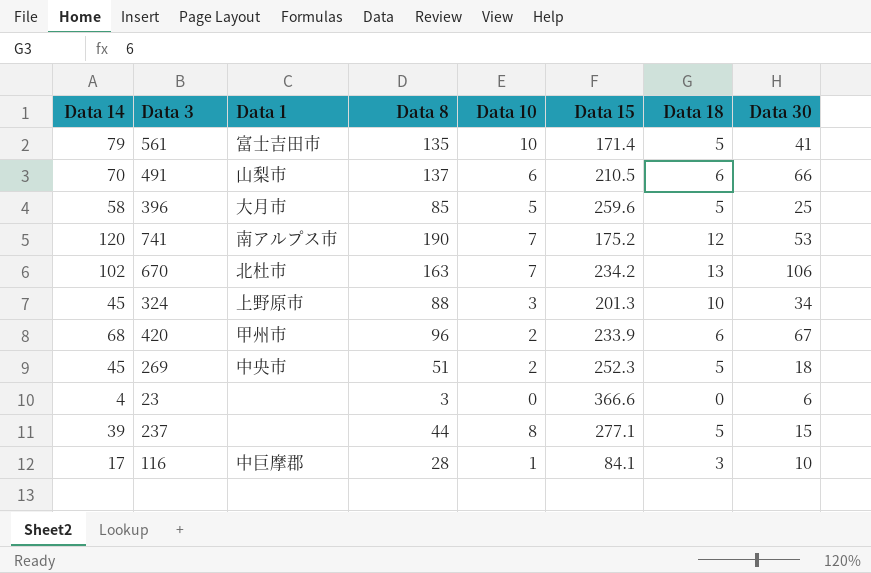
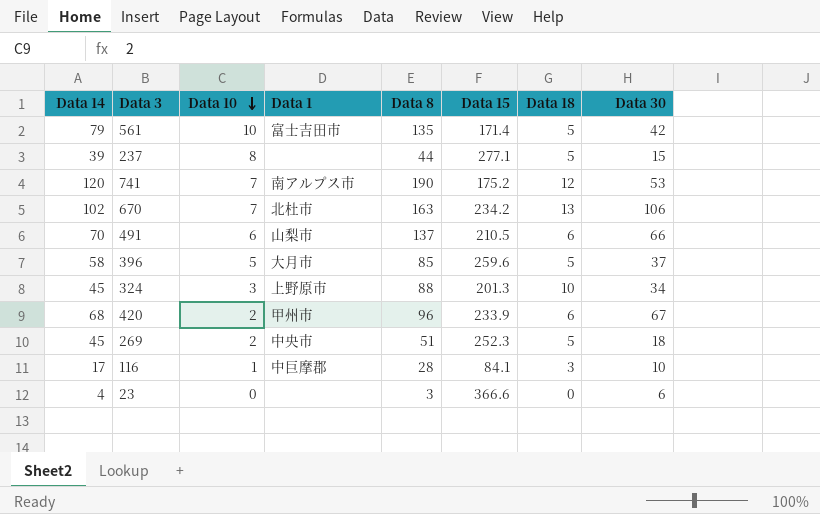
row order: none -> Data 10 descending
column Data 10 | position: 5 -> 3
561 | Data 30: 41 -> 42
396 | Data 30: 25 -> 37

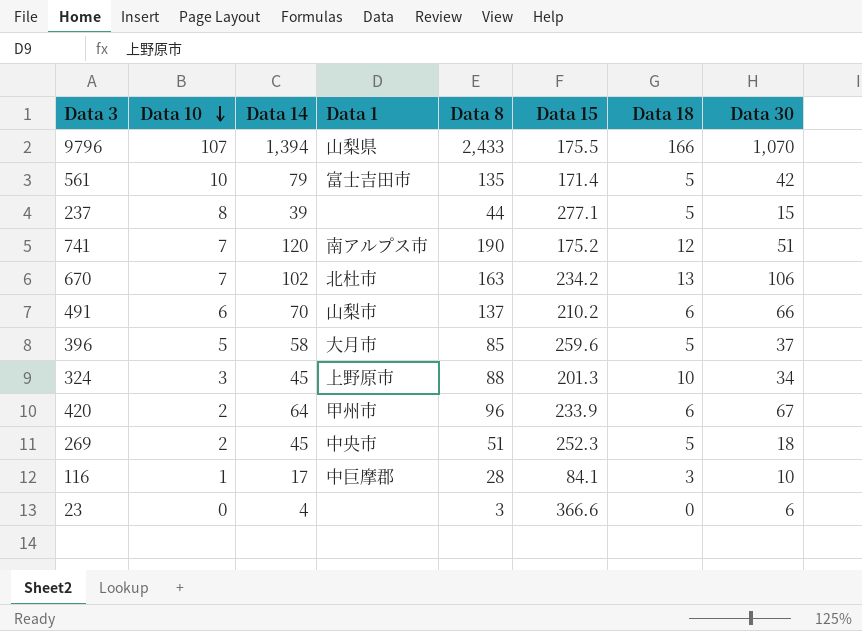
column Data 14 | position: 1 -> 3
row 9796: none -> 107 | 1,394 | 山梨県 | 2,433 | 175.5 | 166 | 1,070
741 | Data 30: 53 -> 51
491 | Data 15: 210.5 -> 210.2
420 | Data 14: 68 -> 64

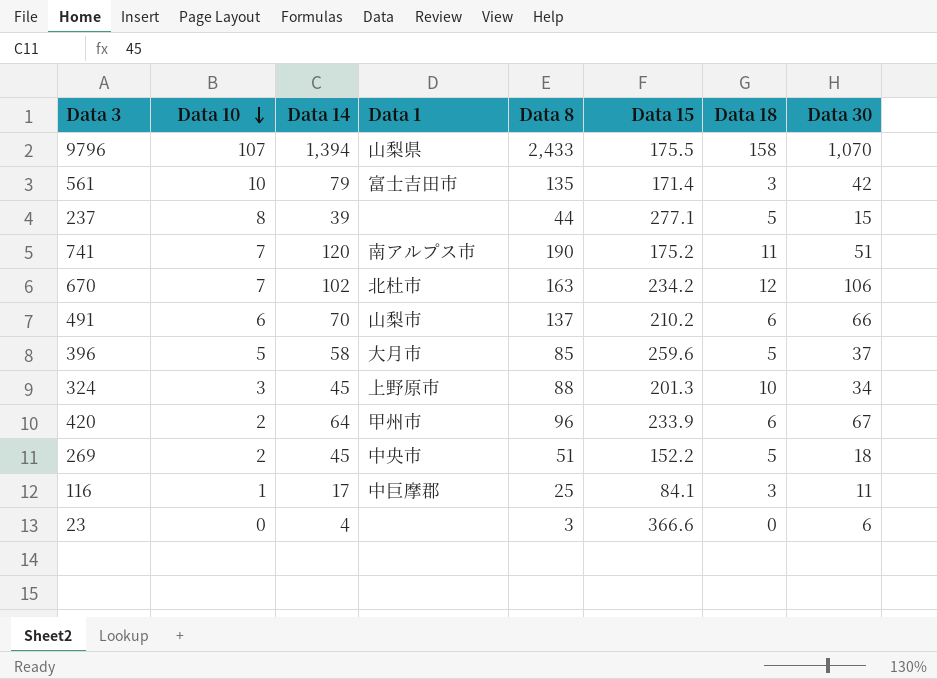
9796 | Data 18: 166 -> 158
561 | Data 18: 5 -> 3
741 | Data 18: 12 -> 11
670 | Data 18: 13 -> 12
269 | Data 15: 252.3 -> 152.2
116 | Data 8: 28 -> 25
116 | Data 30: 10 -> 11

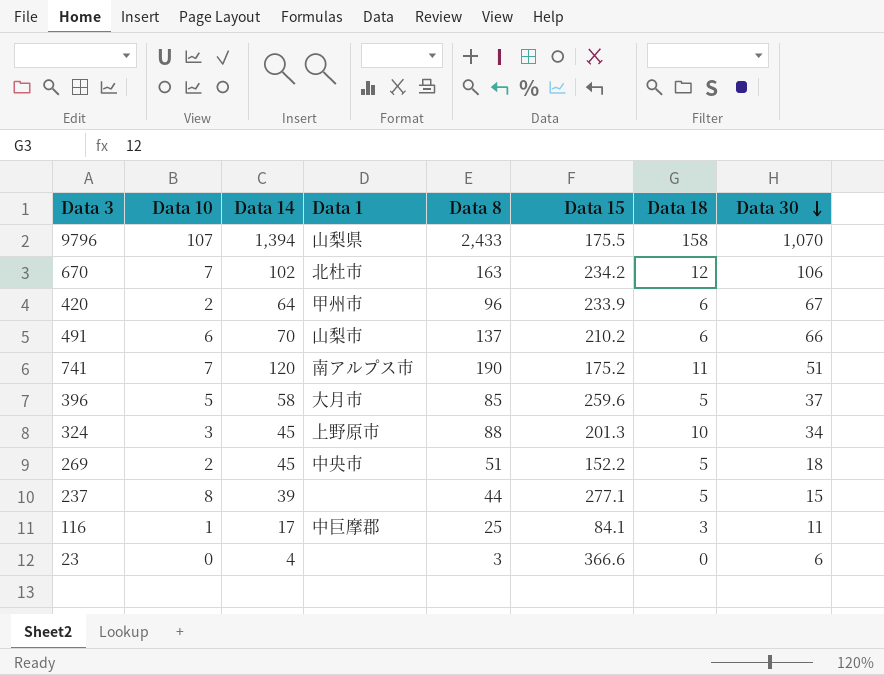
row order: Data 10 descending -> Data 30 descending
row 561: 10 | 79 | 富士吉田市 | 135 | 171.4 | 3 | 42 -> none

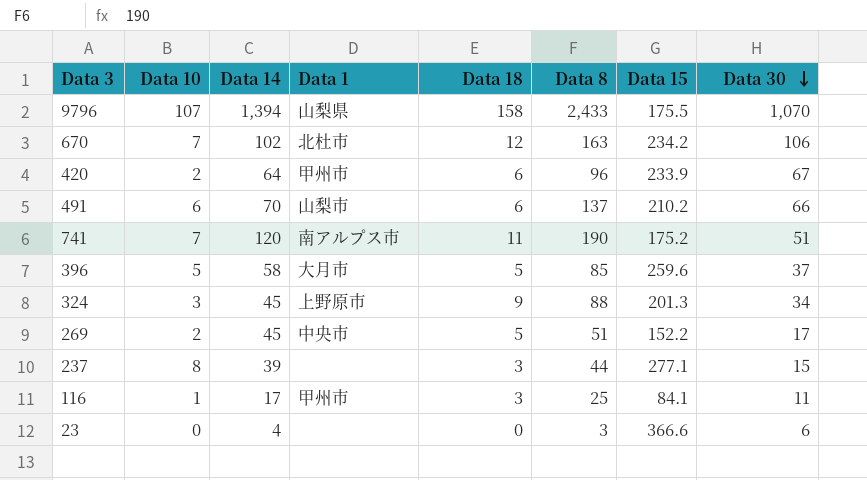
column Data 18 | position: 7 -> 5
324 | Data 18: 10 -> 9
269 | Data 30: 18 -> 17
237 | Data 18: 5 -> 3
116 | Data 1: 中巨摩郡 -> 甲州市

